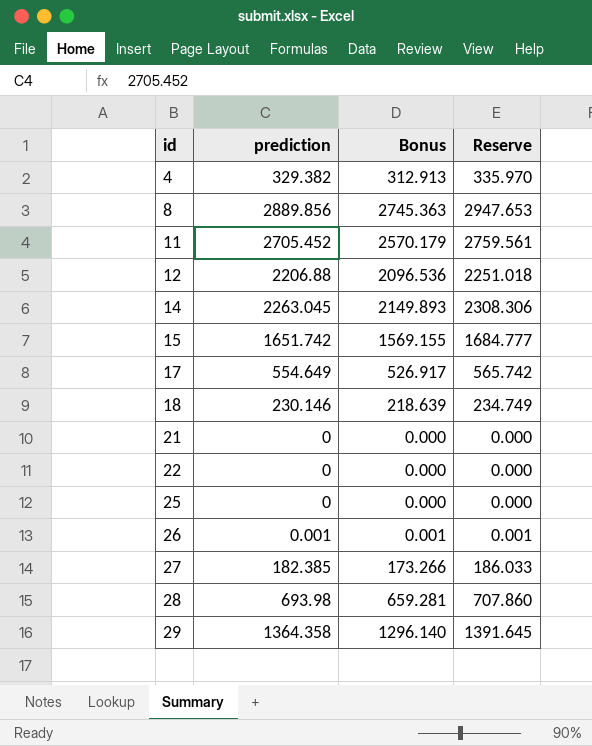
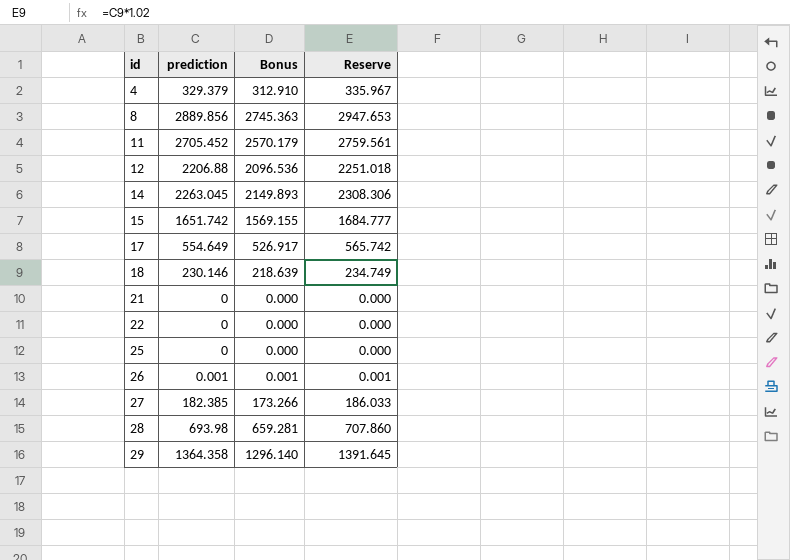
4 | prediction: 329.382 -> 329.379
4 | Bonus: 312.913 -> 312.910
4 | Reserve: 335.970 -> 335.967

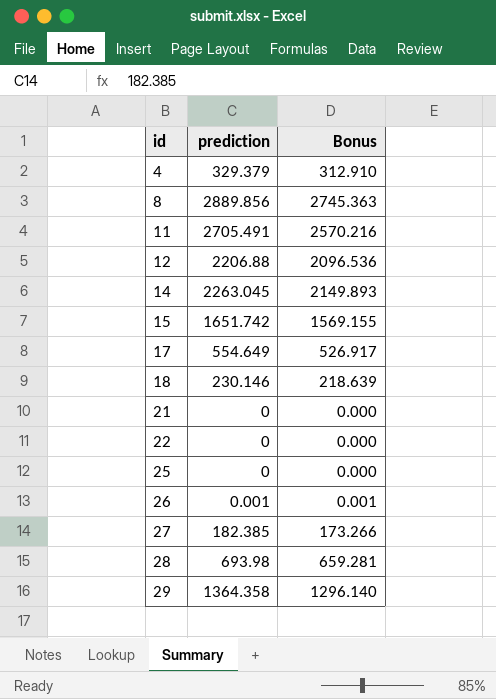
column Reserve | formula: [prediction] * 1.02 -> none
11 | prediction: 2705.452 -> 2705.491
11 | Bonus: 2570.179 -> 2570.216

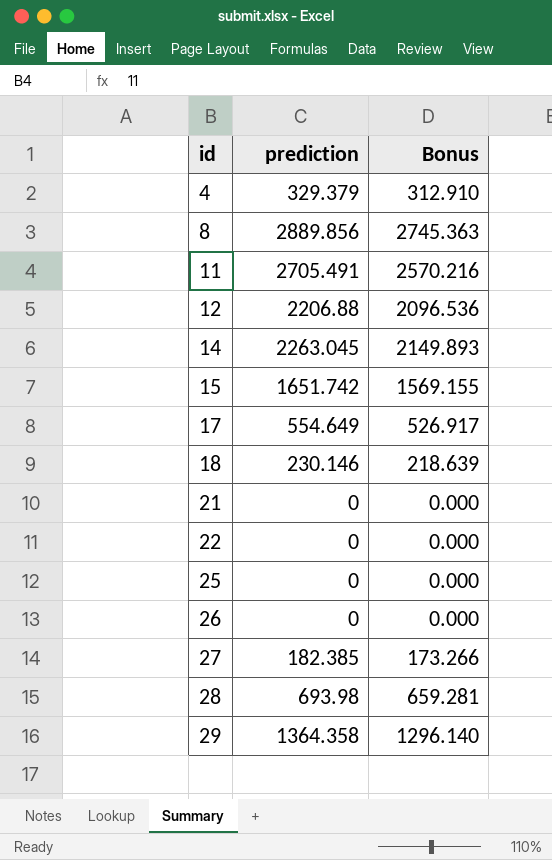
26 | prediction: 0.001 -> 0
26 | Bonus: 0.001 -> 0.000

